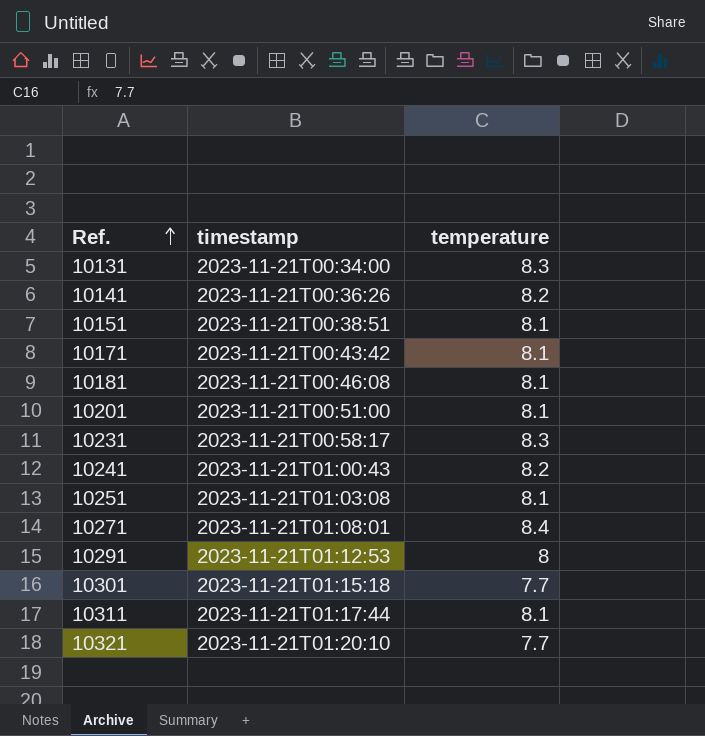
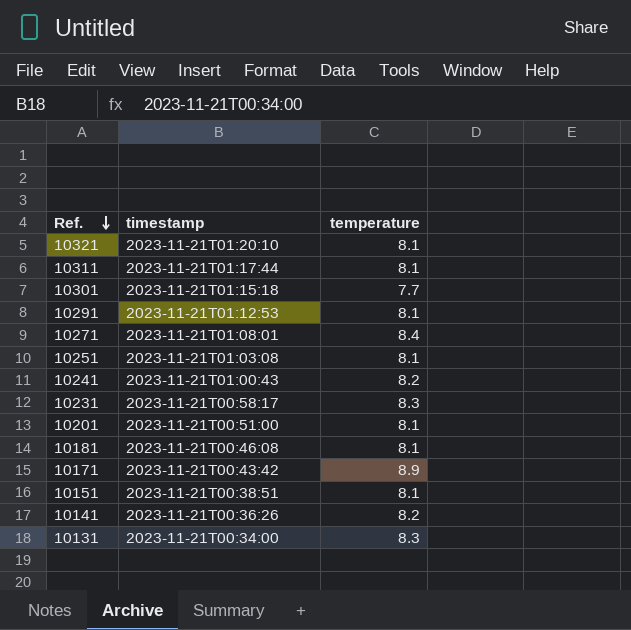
row order: Ref. ascending -> Ref. descending
10321 | temperature: 7.7 -> 8.1
10291 | temperature: 8 -> 8.1
10171 | temperature: 8.1 -> 8.9

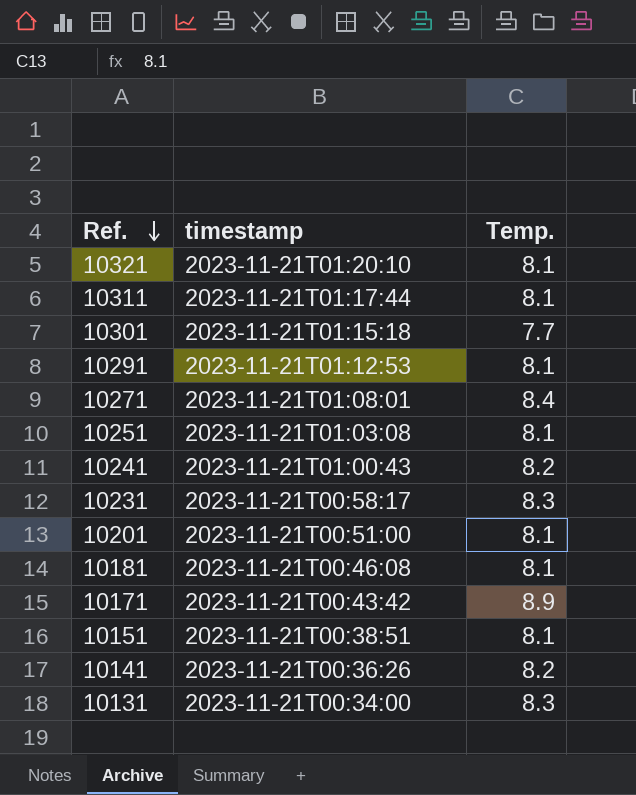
column name: temperature -> Temp.

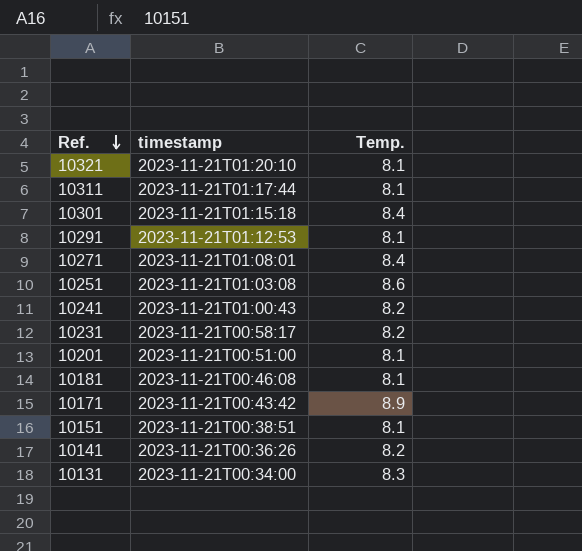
10301 | Temp.: 7.7 -> 8.4
10251 | Temp.: 8.1 -> 8.6
10231 | Temp.: 8.3 -> 8.2

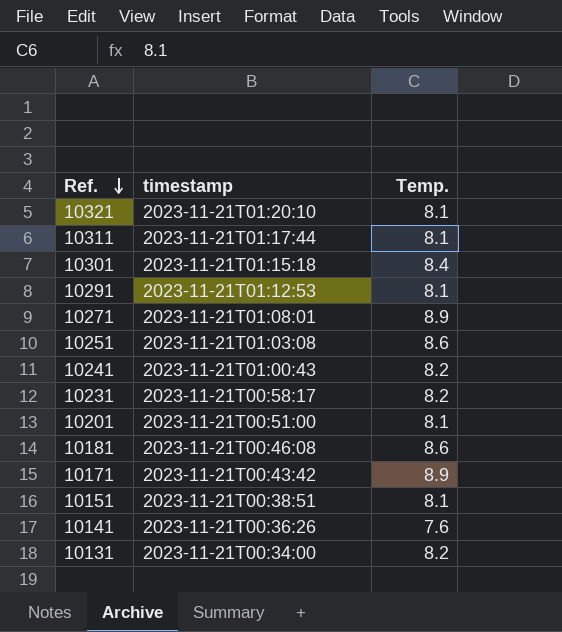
10271 | Temp.: 8.4 -> 8.9
10181 | Temp.: 8.1 -> 8.6
10141 | Temp.: 8.2 -> 7.6
10131 | Temp.: 8.3 -> 8.2

